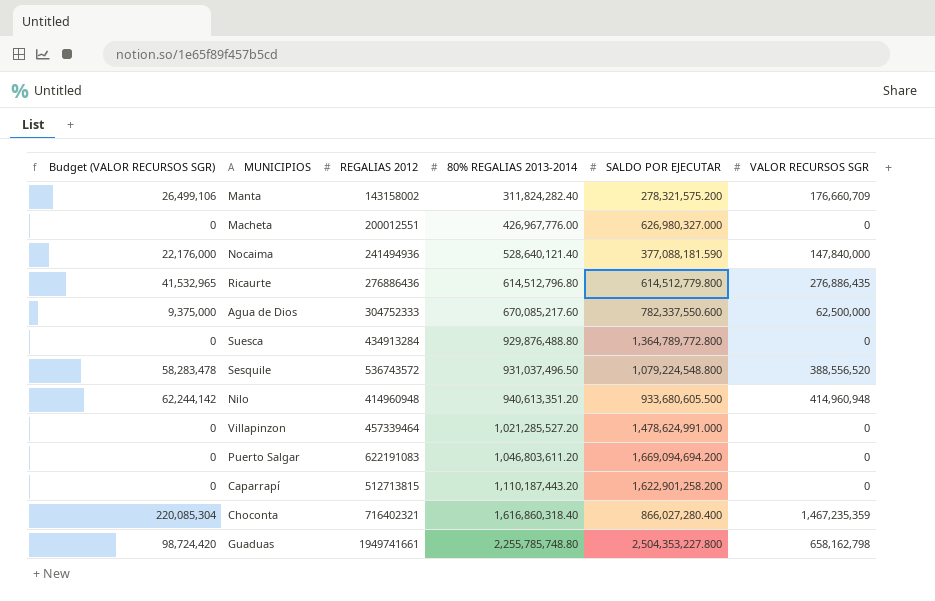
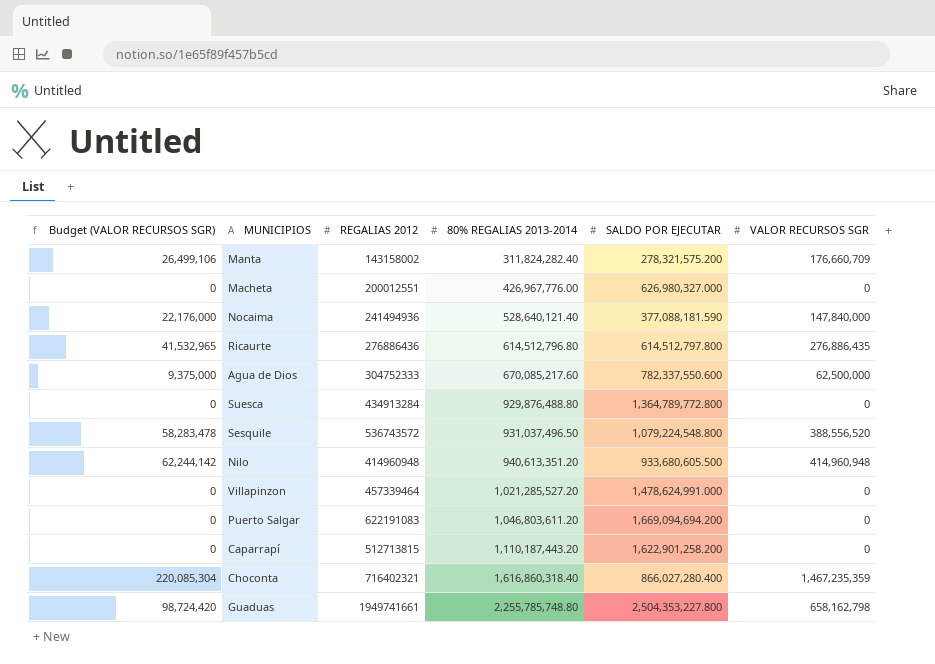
Ricaurte | SALDO POR EJECUTAR: 614,512,779.800 -> 614,512,797.800

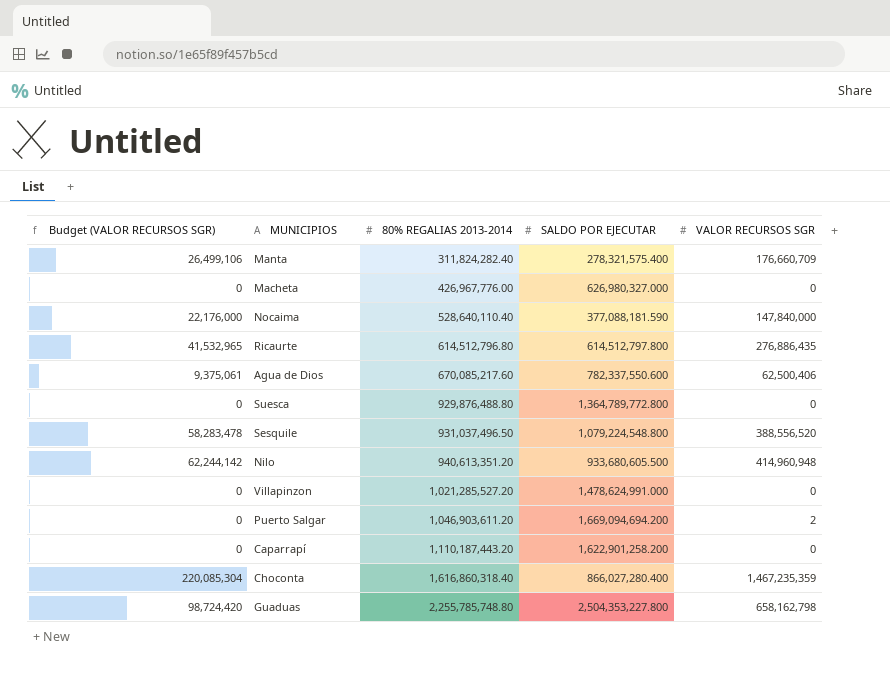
column REGALIAS 2012 | position: 3 -> none
Manta | SALDO POR EJECUTAR: 278,321,575.200 -> 278,321,575.400
Nocaima | 80% REGALIAS 2013-2014: 528,640,121.40 -> 528,640,110.40
Agua de Dios | Budget (VALOR RECURSOS SGR): 9,375,000 -> 9,375,061
Agua de Dios | VALOR RECURSOS SGR: 62,500,000 -> 62,500,406
Puerto Salgar | 80% REGALIAS 2013-2014: 1,046,803,611.20 -> 1,046,903,611.20
Puerto Salgar | VALOR RECURSOS SGR: 0 -> 2

